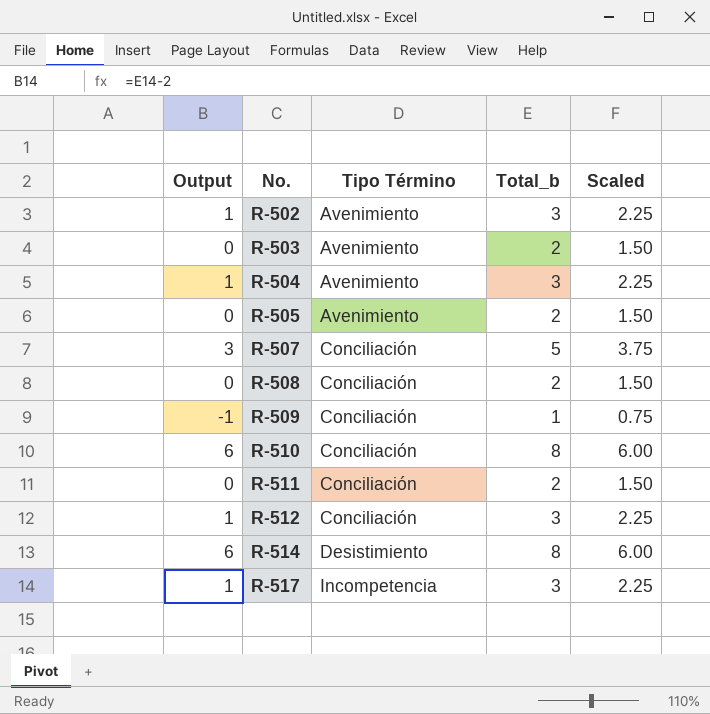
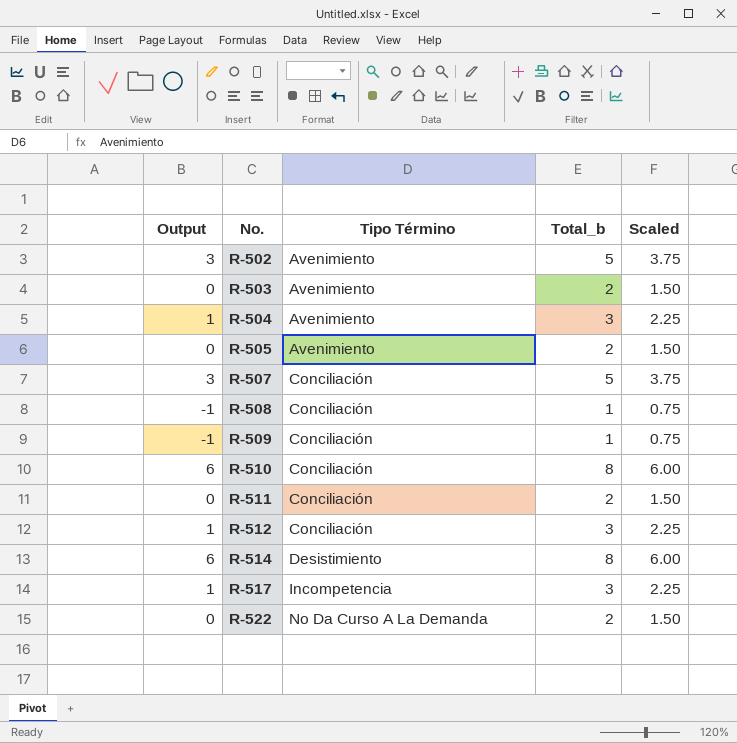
R-502 | Output: 1 -> 3
R-502 | Total_b: 3 -> 5
R-502 | Scaled: 2.25 -> 3.75
R-508 | Output: 0 -> -1
R-508 | Total_b: 2 -> 1
R-508 | Scaled: 1.50 -> 0.75
row R-522: none -> 0 | No Da Curso A La Demanda | 2 | 1.50

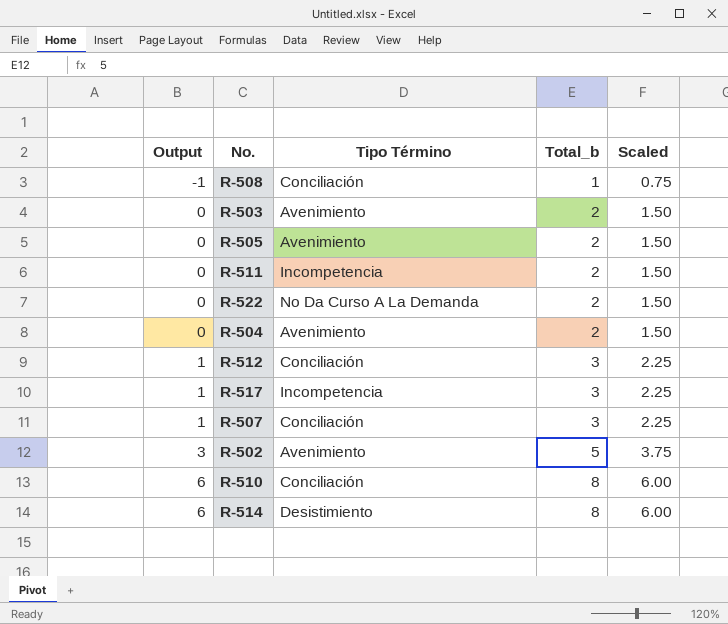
row order: No. ascending -> Output ascending
row R-509: -1 | Conciliación | 1 | 0.75 -> none
R-511 | Tipo Término: Conciliación -> Incompetencia
R-504 | Output: 1 -> 0
R-504 | Total_b: 3 -> 2
R-504 | Scaled: 2.25 -> 1.50
R-507 | Output: 3 -> 1
R-507 | Total_b: 5 -> 3
R-507 | Scaled: 3.75 -> 2.25

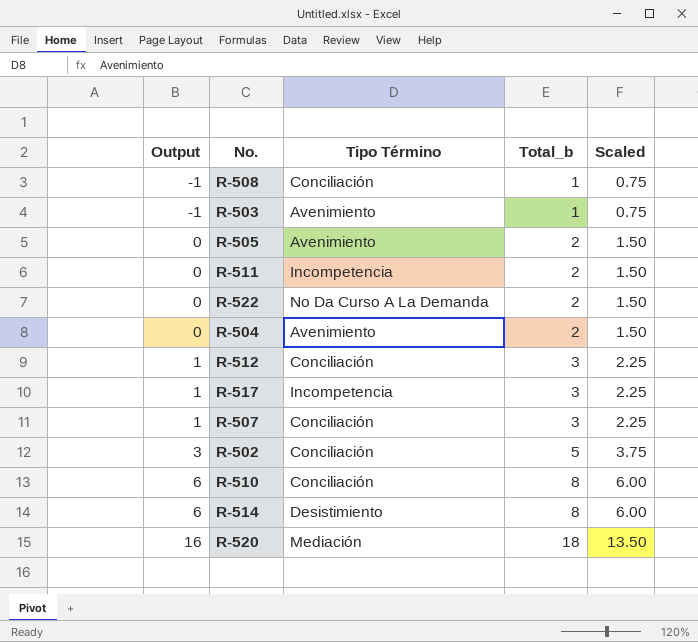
R-503 | Output: 0 -> -1
R-503 | Total_b: 2 -> 1
R-503 | Scaled: 1.50 -> 0.75
R-502 | Tipo Término: Avenimiento -> Conciliación
row R-520: none -> 16 | Mediación | 18 | 13.50

